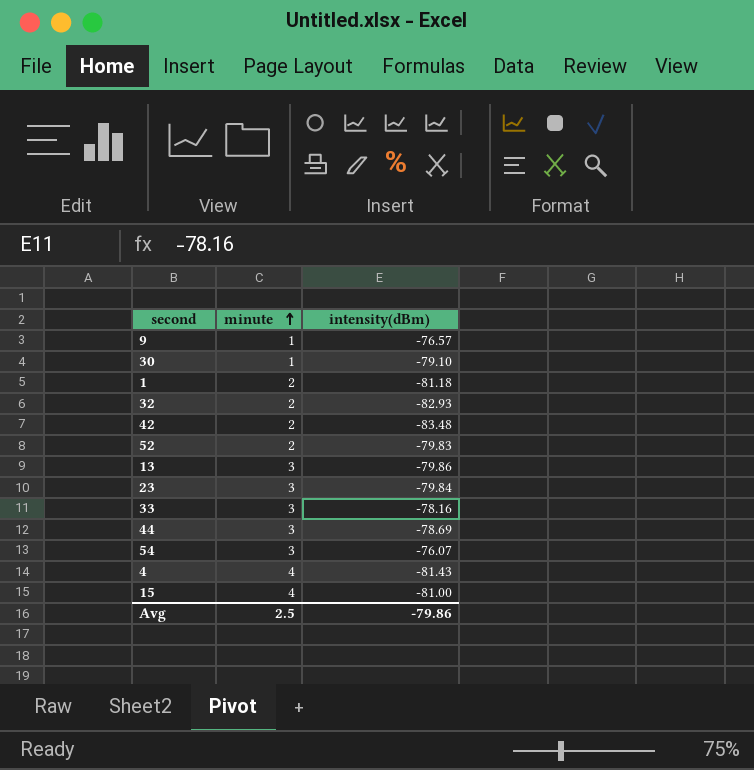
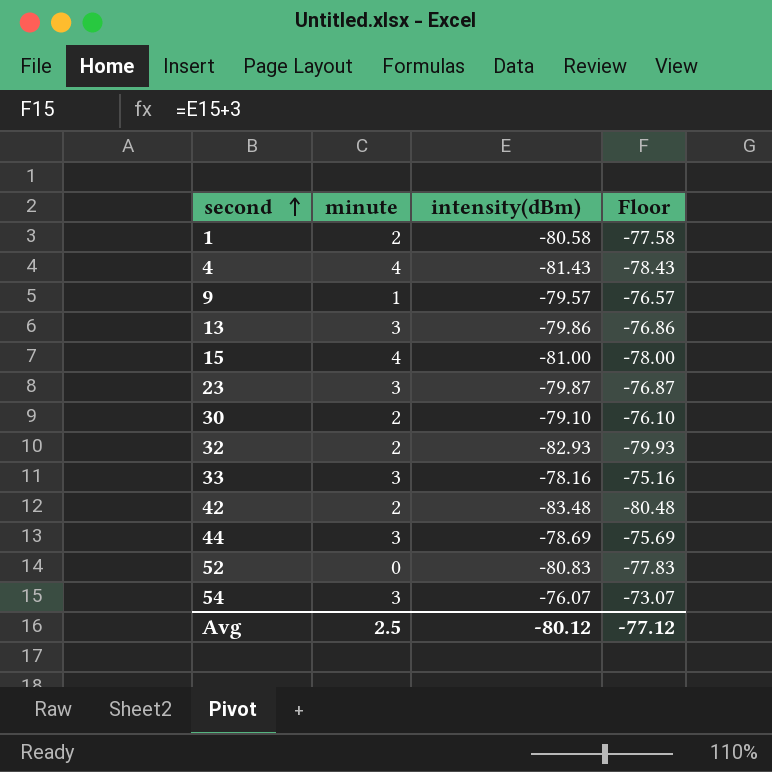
row order: minute ascending -> second ascending
column Floor | formula: none -> [intensity(dBm)] + 3
1 | intensity(dBm): -81.18 -> -80.58
9 | intensity(dBm): -76.57 -> -79.57
23 | intensity(dBm): -79.84 -> -79.87
30 | minute: 1 -> 2
52 | minute: 2 -> 0
52 | intensity(dBm): -79.83 -> -80.83
Avg | intensity(dBm): -79.86 -> -80.12

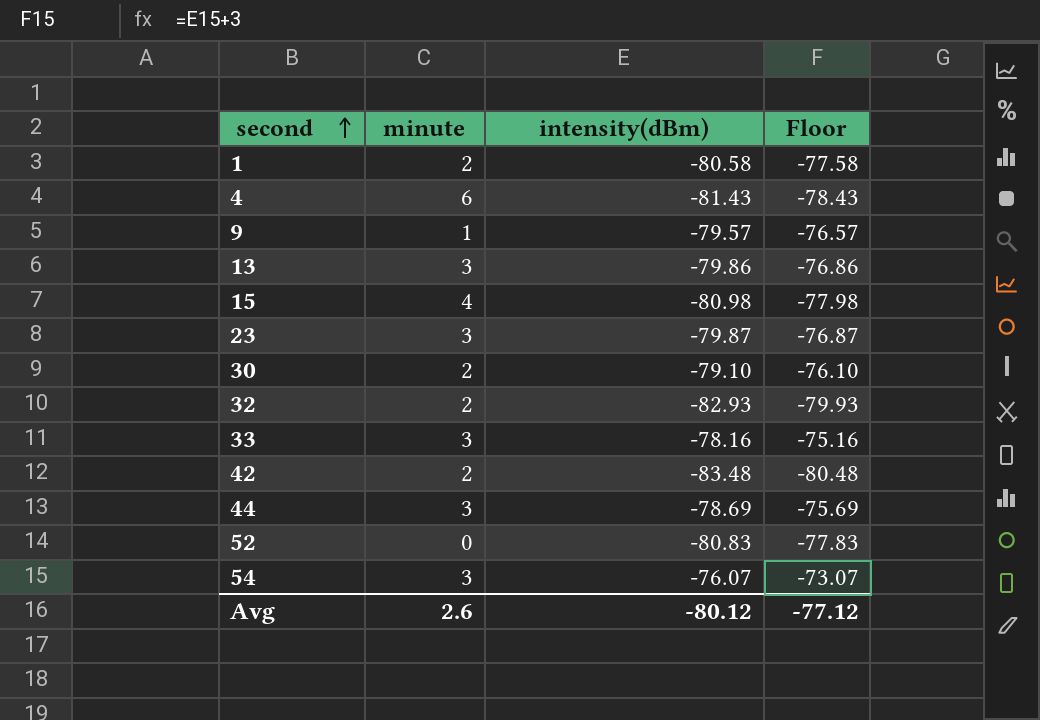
4 | minute: 4 -> 6
15 | intensity(dBm): -81.00 -> -80.98
15 | Floor: -78.00 -> -77.98
Avg | minute: 2.5 -> 2.6

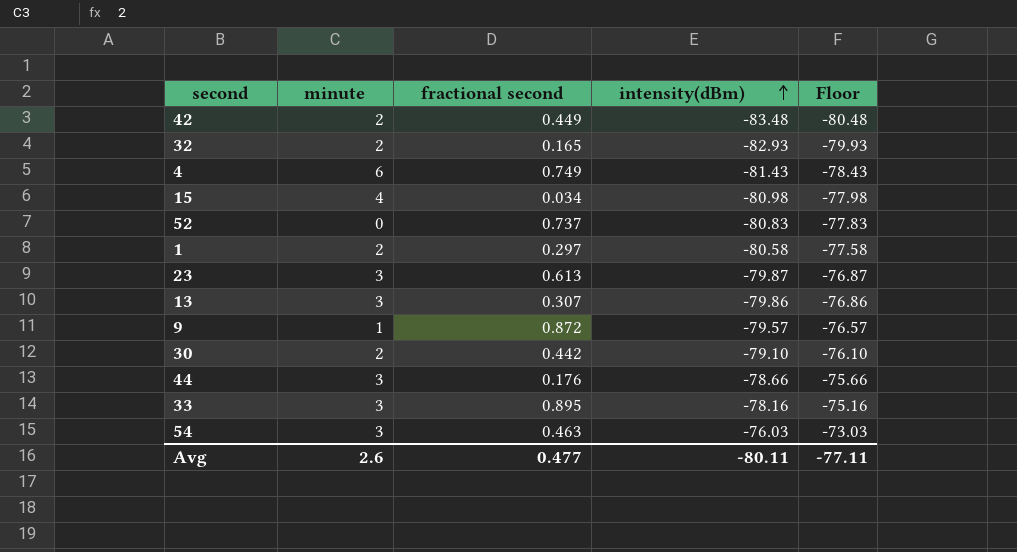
row order: second ascending -> intensity(dBm) ascending
column fractional second | position: none -> 3
44 | intensity(dBm): -78.69 -> -78.66
44 | Floor: -75.69 -> -75.66
54 | intensity(dBm): -76.07 -> -76.03
54 | Floor: -73.07 -> -73.03
Avg | intensity(dBm): -80.12 -> -80.11
Avg | Floor: -77.12 -> -77.11

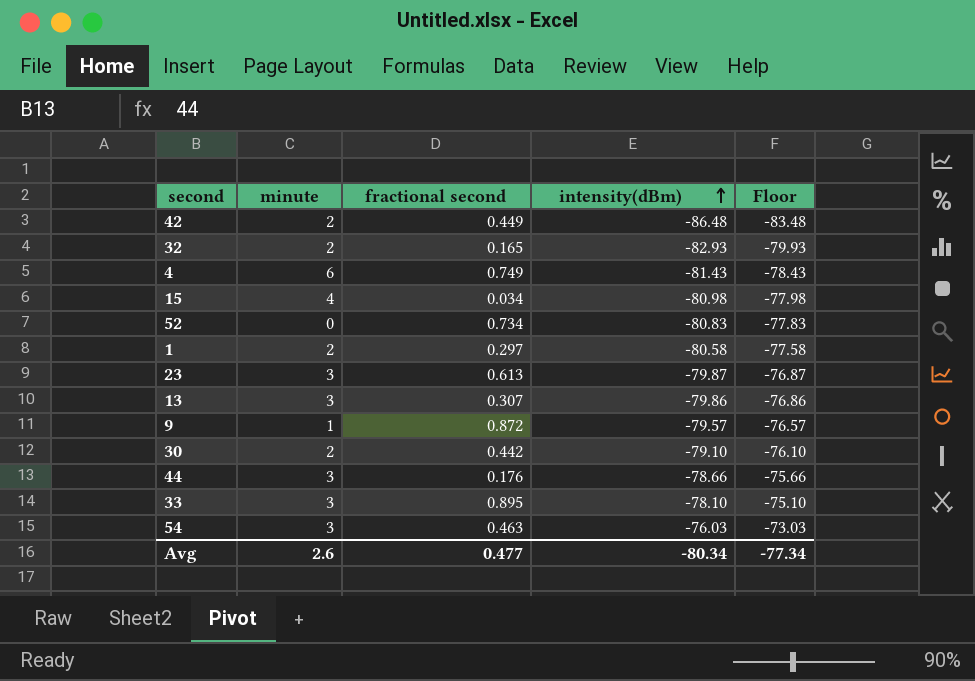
42 | intensity(dBm): -83.48 -> -86.48
42 | Floor: -80.48 -> -83.48
52 | fractional second: 0.737 -> 0.734
33 | intensity(dBm): -78.16 -> -78.10
33 | Floor: -75.16 -> -75.10
Avg | intensity(dBm): -80.11 -> -80.34
Avg | Floor: -77.11 -> -77.34

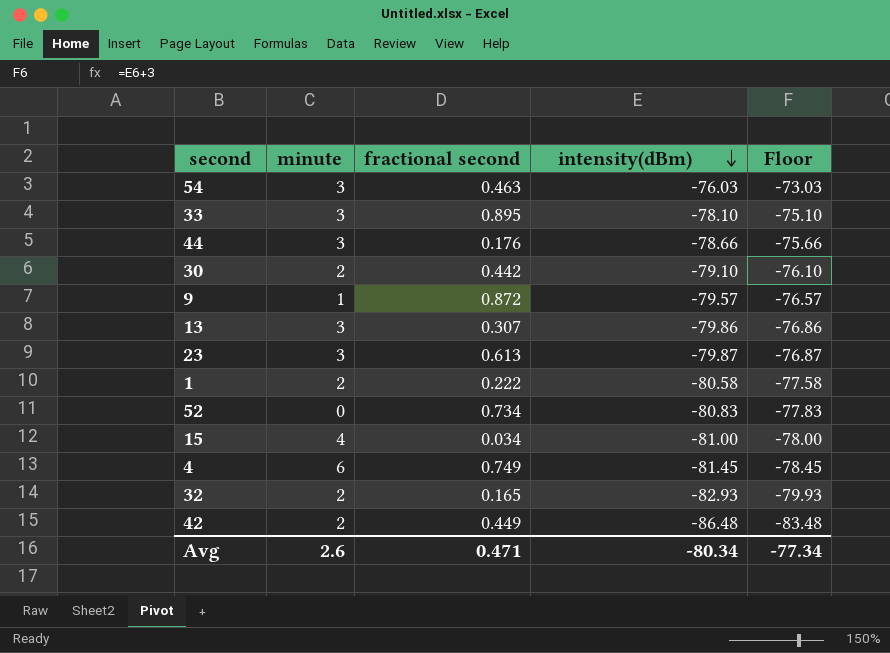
row order: intensity(dBm) ascending -> intensity(dBm) descending
1 | fractional second: 0.297 -> 0.222
15 | intensity(dBm): -80.98 -> -81.00
15 | Floor: -77.98 -> -78.00
4 | intensity(dBm): -81.43 -> -81.45
4 | Floor: -78.43 -> -78.45
Avg | fractional second: 0.477 -> 0.471

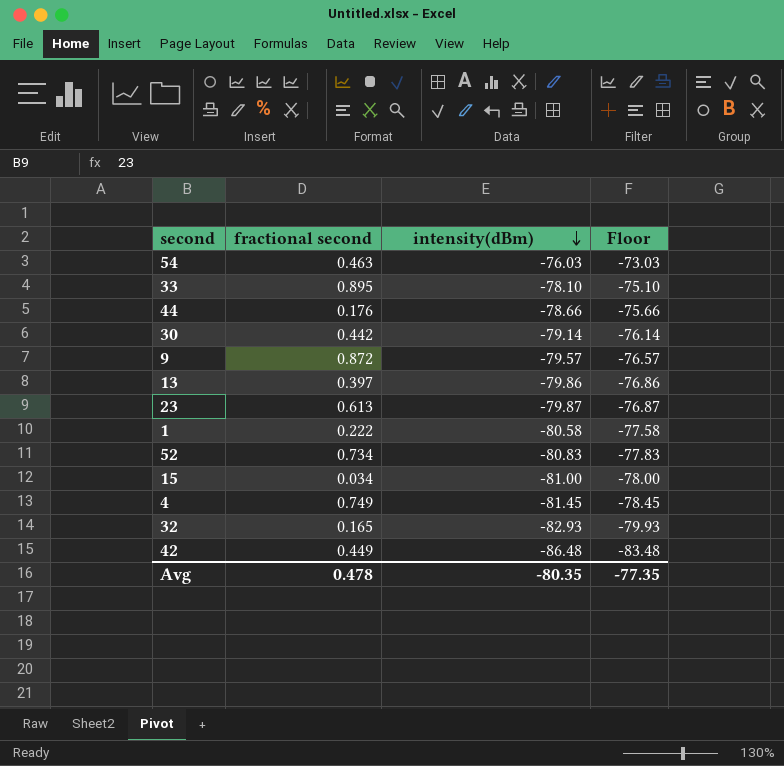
column minute | position: 2 -> none
30 | intensity(dBm): -79.10 -> -79.14
30 | Floor: -76.10 -> -76.14
13 | fractional second: 0.307 -> 0.397
Avg | fractional second: 0.471 -> 0.478
Avg | intensity(dBm): -80.34 -> -80.35
Avg | Floor: -77.34 -> -77.35

